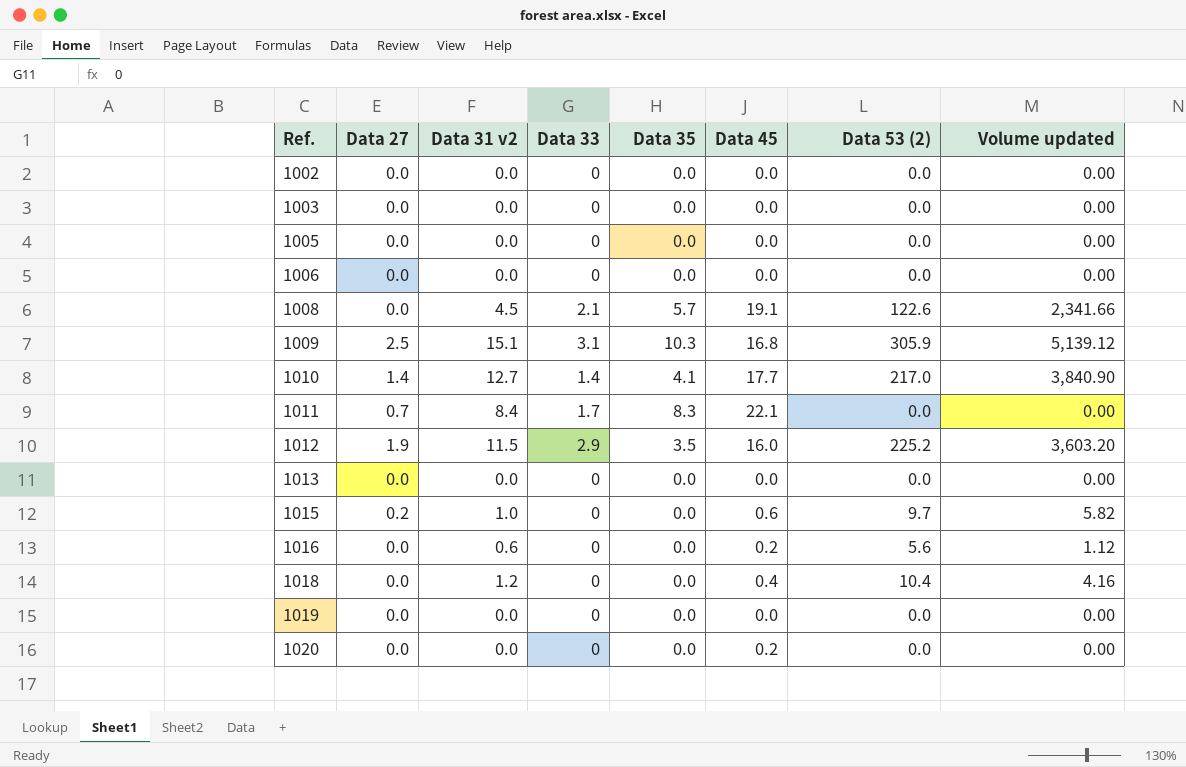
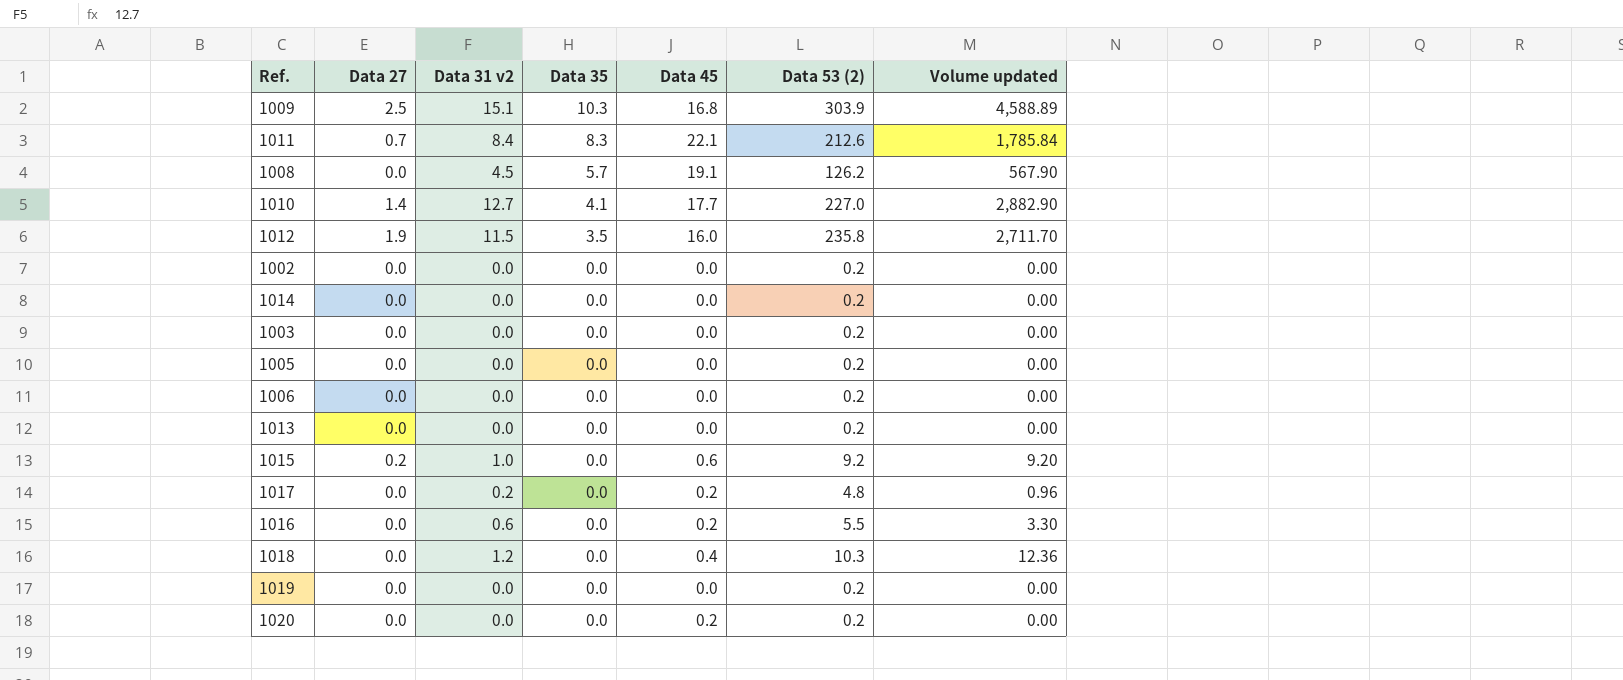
row order: Ref. ascending -> Data 35 descending
column Data 33 | position: 4 -> none
column Volume updated | formula: [Data 45] * [Data 53 (2)] -> [Data 31 v2] * [Data 53 (2)]
1009 | Data 53 (2): 305.9 -> 303.9
1011 | Data 53 (2): 0.0 -> 212.6
1008 | Data 53 (2): 122.6 -> 126.2
1010 | Data 53 (2): 217.0 -> 227.0
1012 | Data 53 (2): 225.2 -> 235.8
1002 | Data 53 (2): 0.0 -> 0.2
row 1014: none -> 0.0 | 0.0 | 0.0 | 0.0 | 0.2 | 0.00
1003 | Data 53 (2): 0.0 -> 0.2
1005 | Data 53 (2): 0.0 -> 0.2
1006 | Data 53 (2): 0.0 -> 0.2
1013 | Data 53 (2): 0.0 -> 0.2
1015 | Data 53 (2): 9.7 -> 9.2
row 1017: none -> 0.0 | 0.2 | 0.0 | 0.2 | 4.8 | 0.96
1016 | Data 53 (2): 5.6 -> 5.5
1018 | Data 53 (2): 10.4 -> 10.3
1019 | Data 53 (2): 0.0 -> 0.2
1020 | Data 53 (2): 0.0 -> 0.2

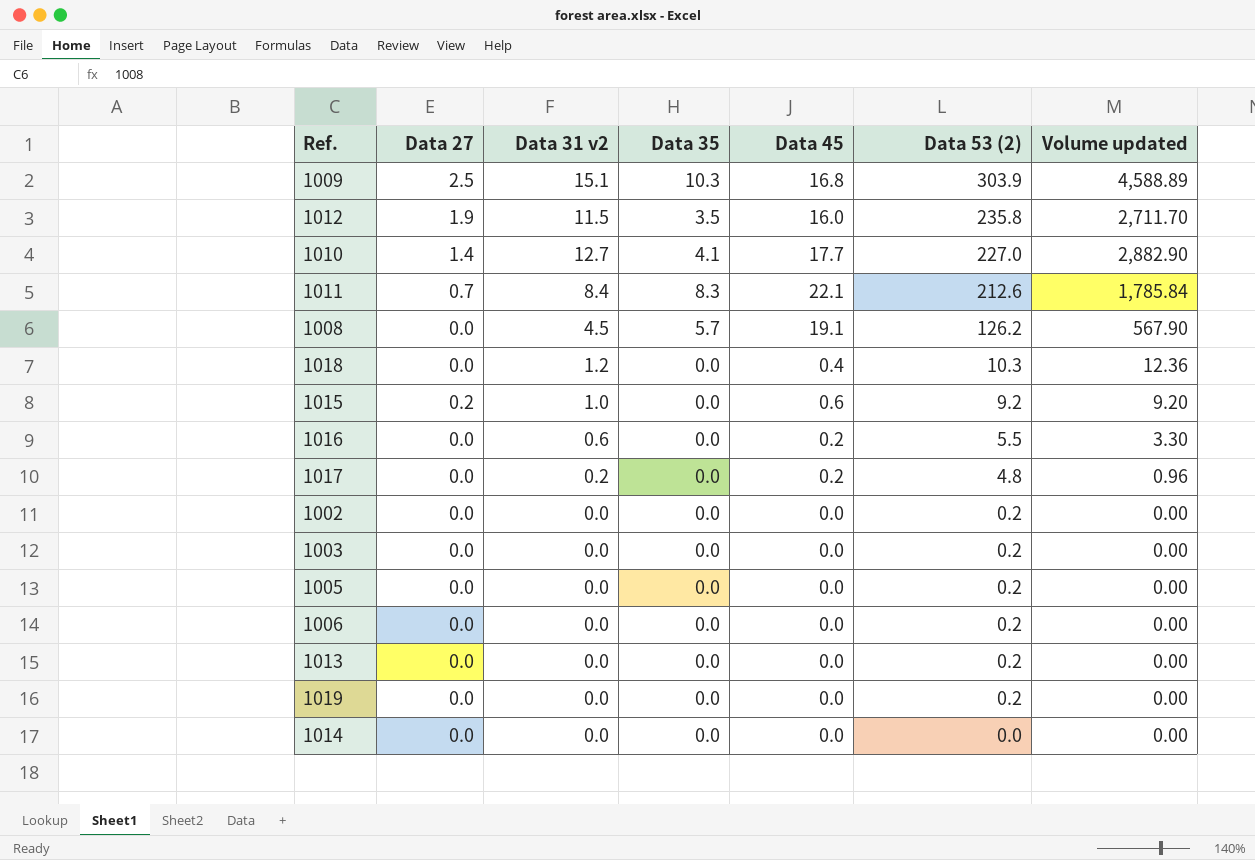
row order: Data 35 descending -> Data 53 (2) descending
row 1020: 0.0 | 0.0 | 0.0 | 0.2 | 0.2 | 0.00 -> none
1014 | Data 53 (2): 0.2 -> 0.0

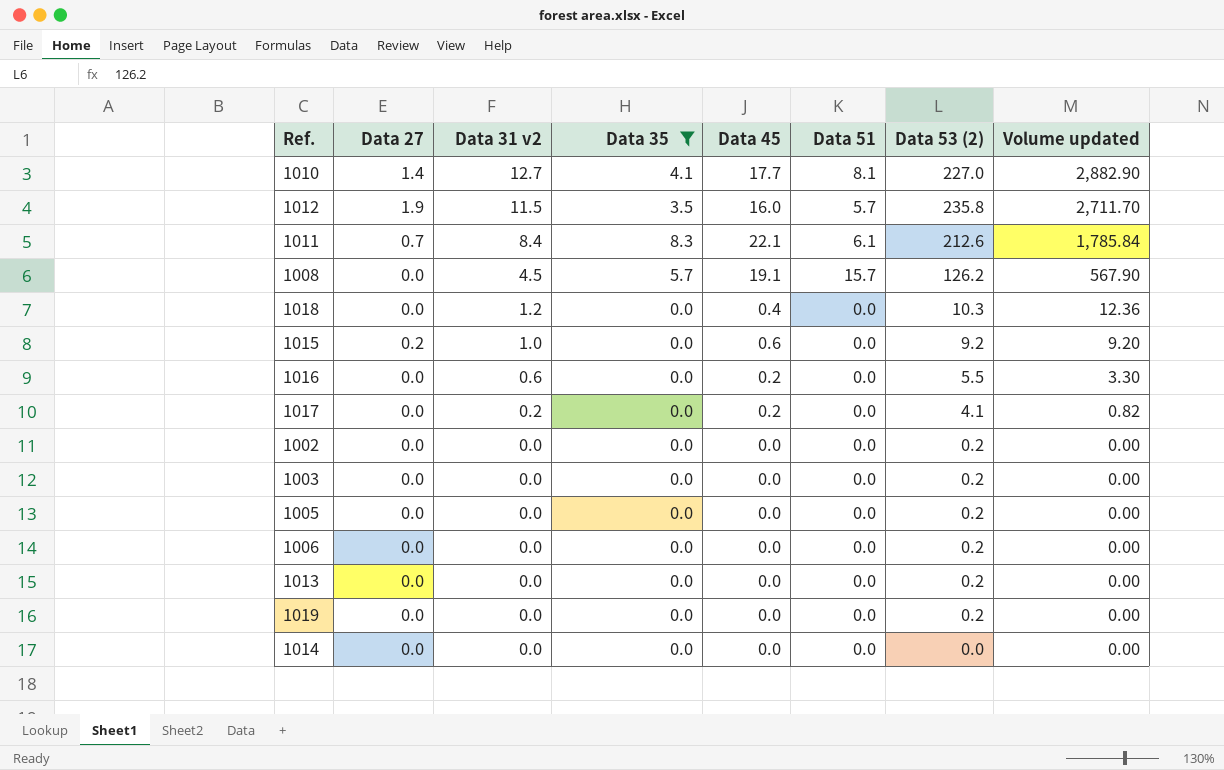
filter: none -> Data 35 != 10.3
row order: Data 53 (2) descending -> Data 31 v2 descending
column Data 51 | position: none -> 6
1017 | Data 53 (2): 4.8 -> 4.1
1017 | Volume updated: 0.96 -> 0.82

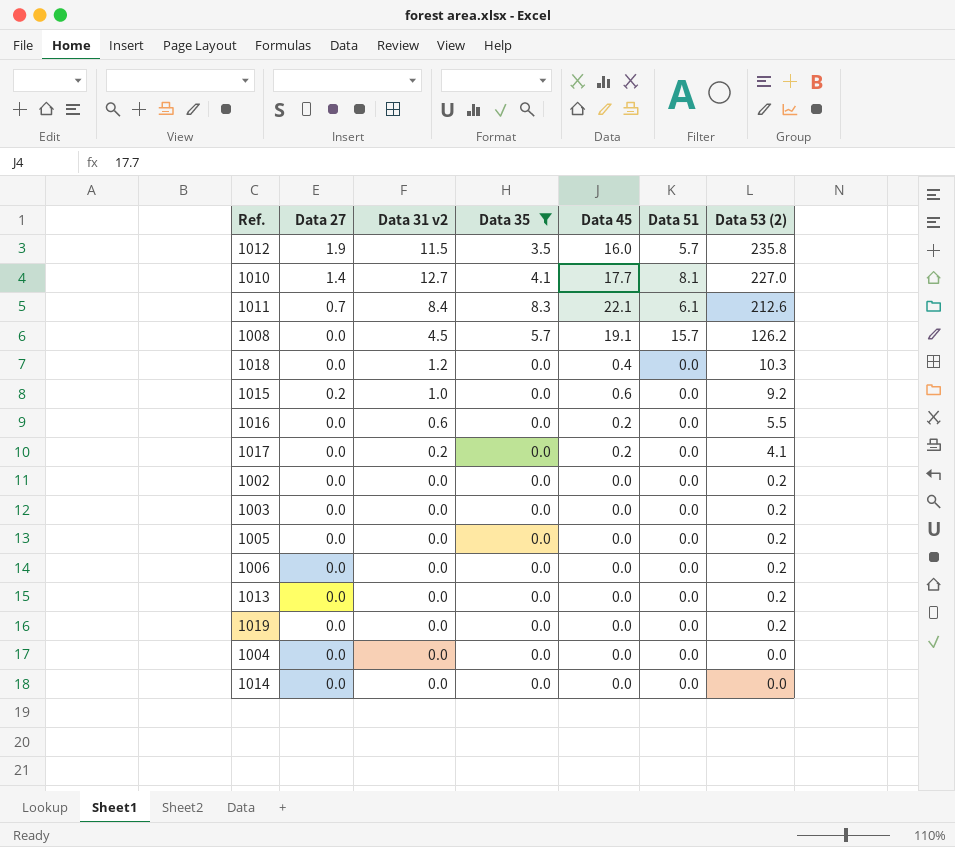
row order: Data 31 v2 descending -> Data 53 (2) descending
column Volume updated | formula: [Data 31 v2] * [Data 53 (2)] -> none
row 1004: none -> 0.0 | 0.0 | 0.0 | 0.0 | 0.0 | 0.0

